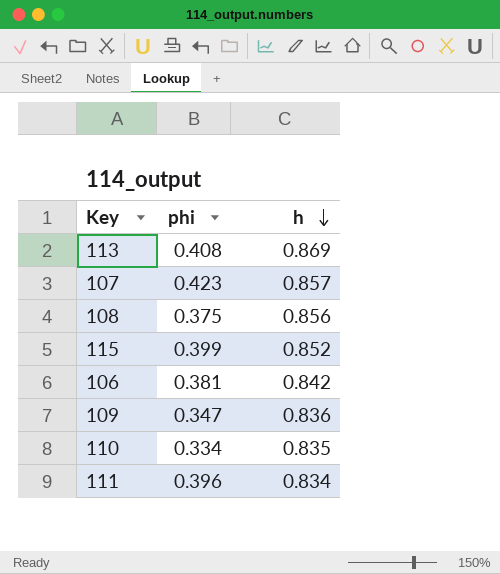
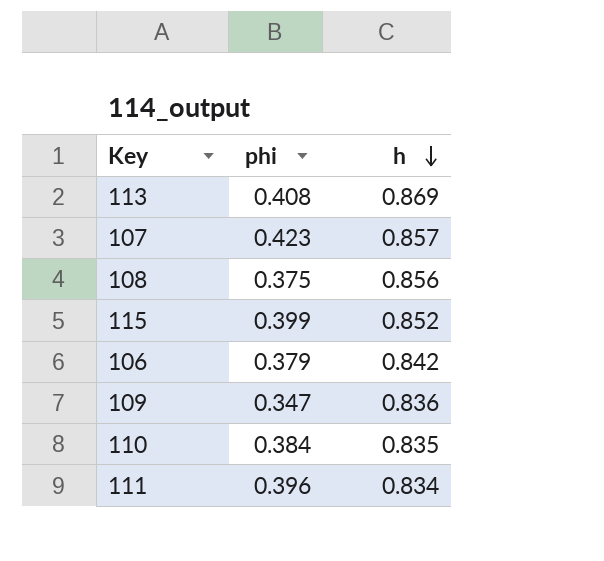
106 | phi: 0.381 -> 0.379
110 | phi: 0.334 -> 0.384

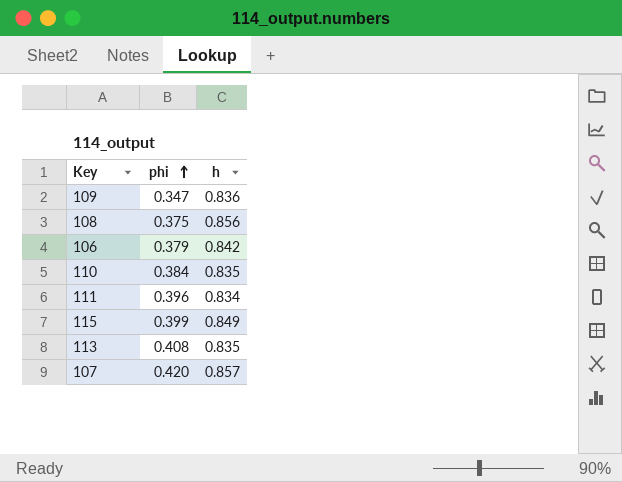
row order: h descending -> phi ascending
115 | h: 0.852 -> 0.849
113 | h: 0.869 -> 0.835
107 | phi: 0.423 -> 0.420

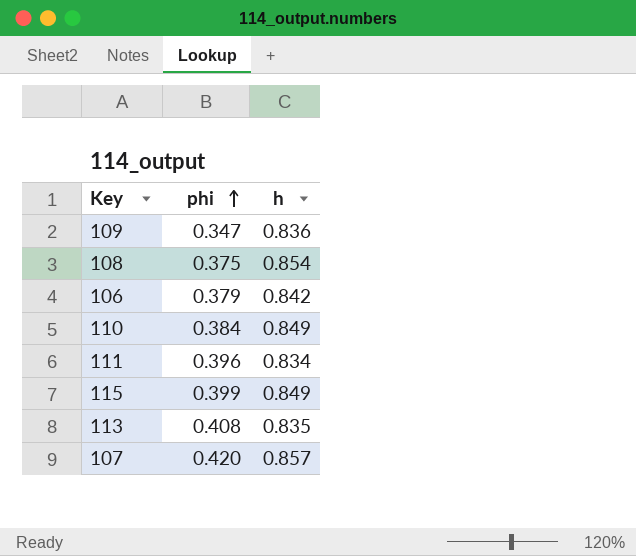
108 | h: 0.856 -> 0.854
110 | h: 0.835 -> 0.849

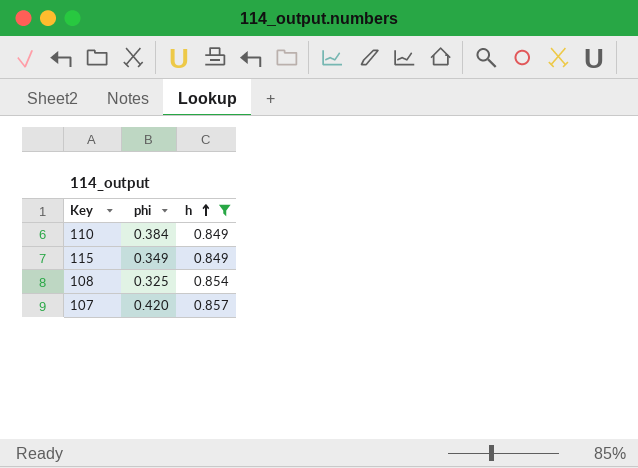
filter: none -> h >= 0.849
row order: phi ascending -> h ascending
115 | phi: 0.399 -> 0.349
108 | phi: 0.375 -> 0.325

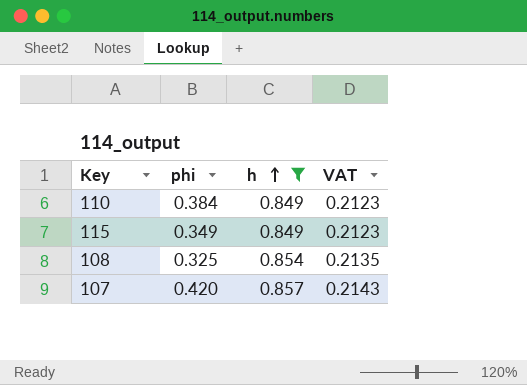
column VAT | formula: none -> [h] * 0.25

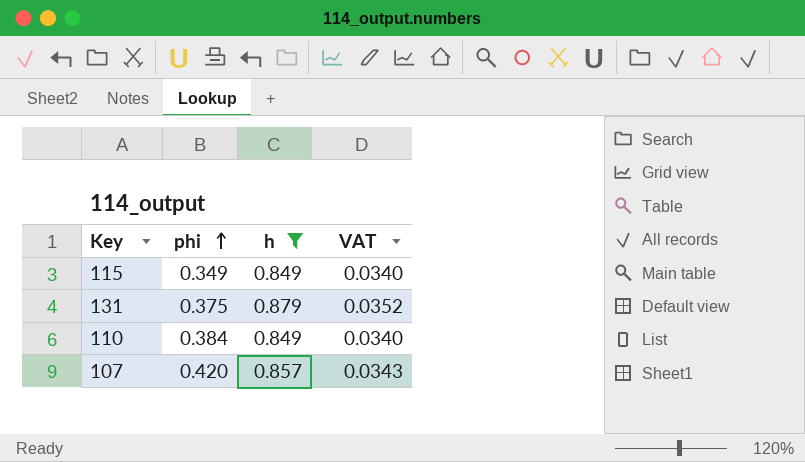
row order: h ascending -> phi ascending
column VAT | formula: [h] * 0.25 -> [h] * 0.04
row 108: 0.325 | 0.854 | 0.2135 -> none
row 131: none -> 0.375 | 0.879 | 0.0352

